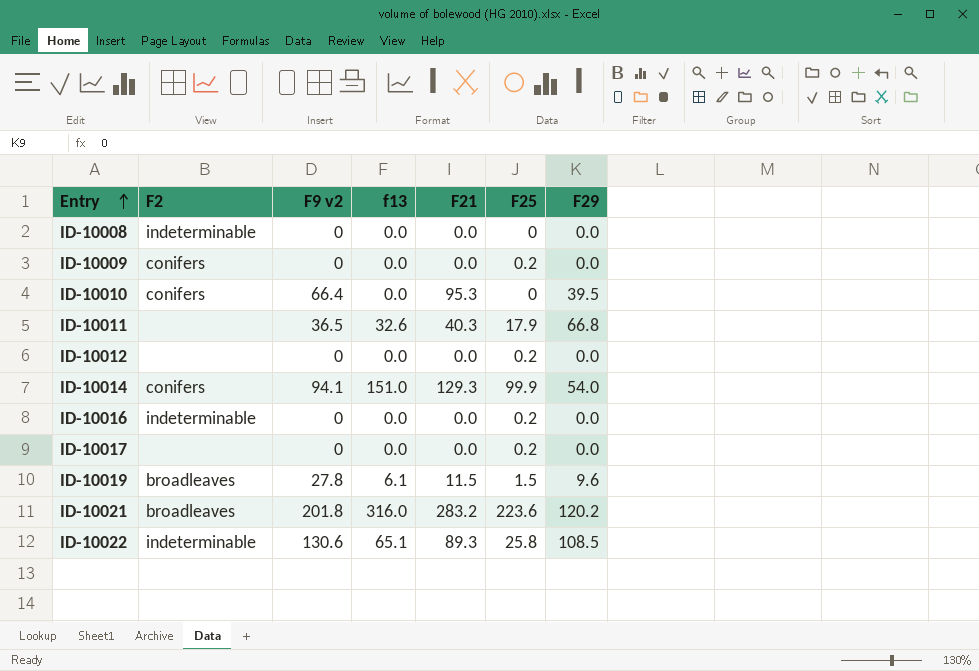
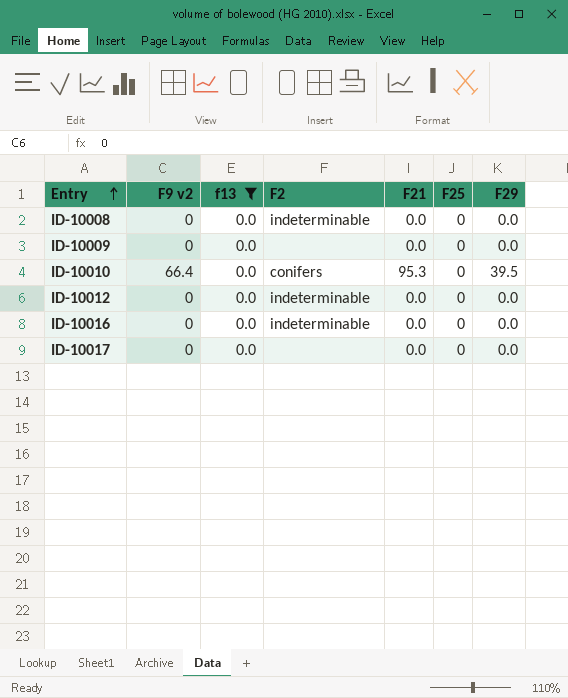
filter: none -> f13 = 0.0
column F2 | position: 2 -> 4
ID-10009 | F2: conifers -> none
ID-10009 | F25: 0.2 -> 0
ID-10012 | F2: none -> indeterminable
ID-10012 | F25: 0.2 -> 0
ID-10016 | F25: 0.2 -> 0
ID-10017 | F25: 0.2 -> 0

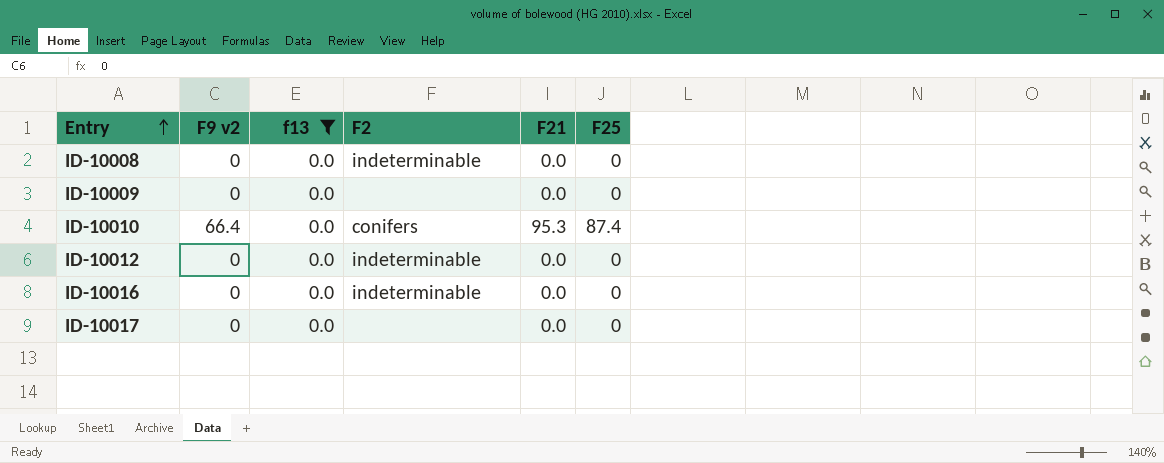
column F29 | position: 7 -> none
ID-10010 | F25: 0 -> 87.4

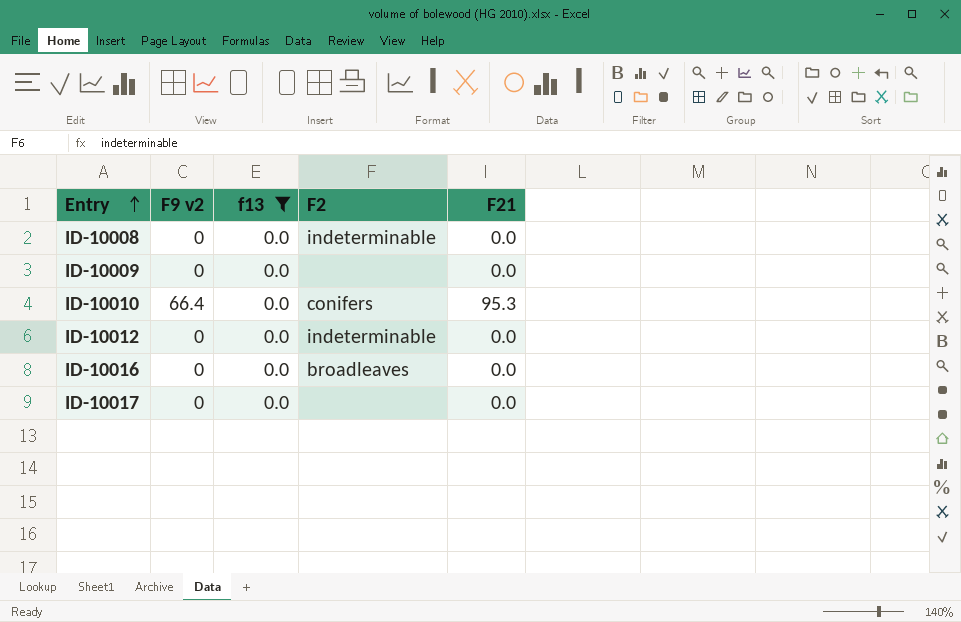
column F25 | position: 6 -> none
ID-10016 | F2: indeterminable -> broadleaves

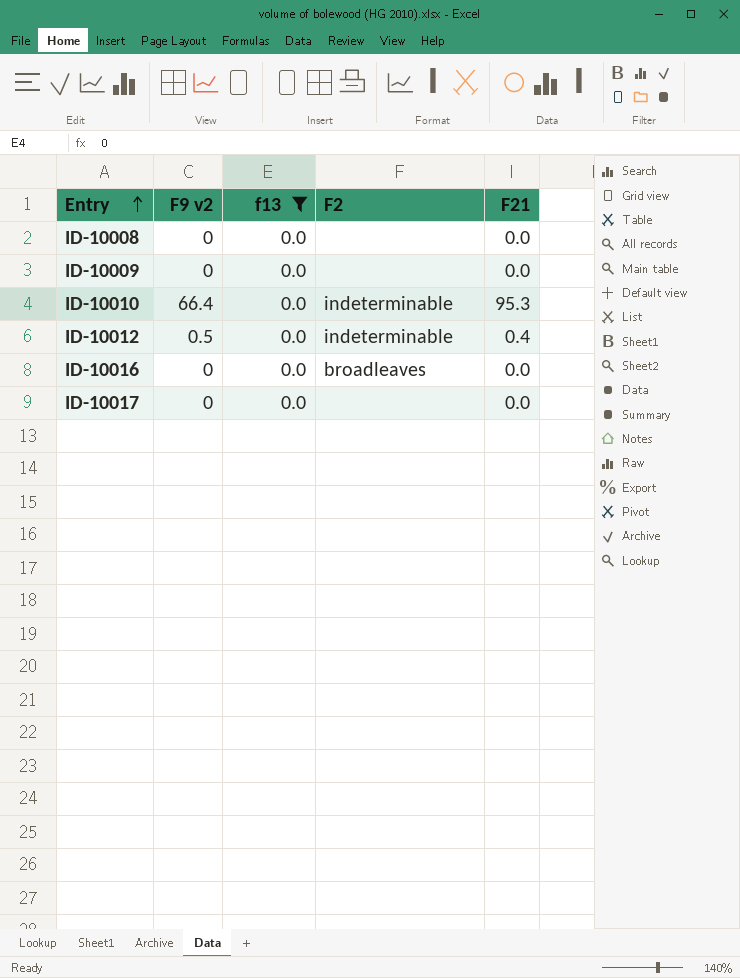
ID-10008 | F2: indeterminable -> none
ID-10010 | F2: conifers -> indeterminable
ID-10012 | F9 v2: 0 -> 0.5
ID-10012 | F21: 0.0 -> 0.4

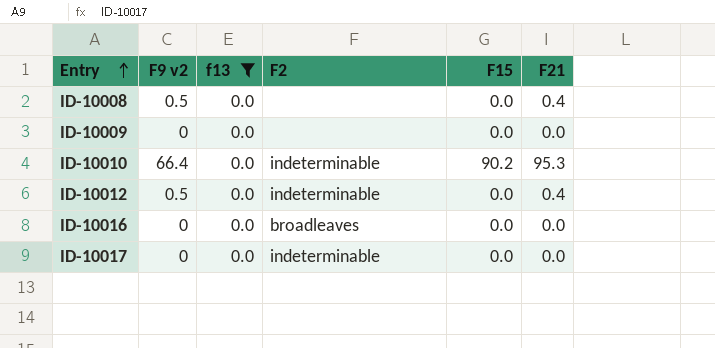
column F15 | position: none -> 5
ID-10008 | F9 v2: 0 -> 0.5
ID-10008 | F21: 0.0 -> 0.4
ID-10017 | F2: none -> indeterminable

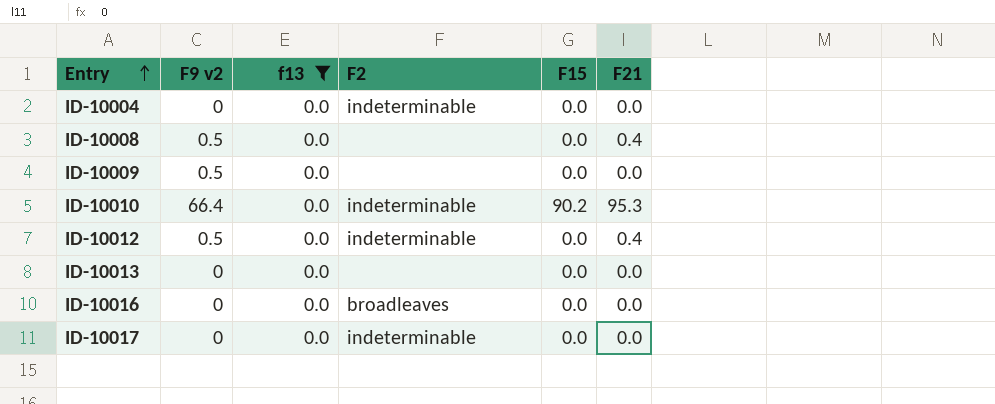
row ID-10004: none -> 0 | 0.0 | indeterminable | 0.0 | 0.0
ID-10009 | F9 v2: 0 -> 0.5
row ID-10013: none -> 0 | 0.0 | none | 0.0 | 0.0

